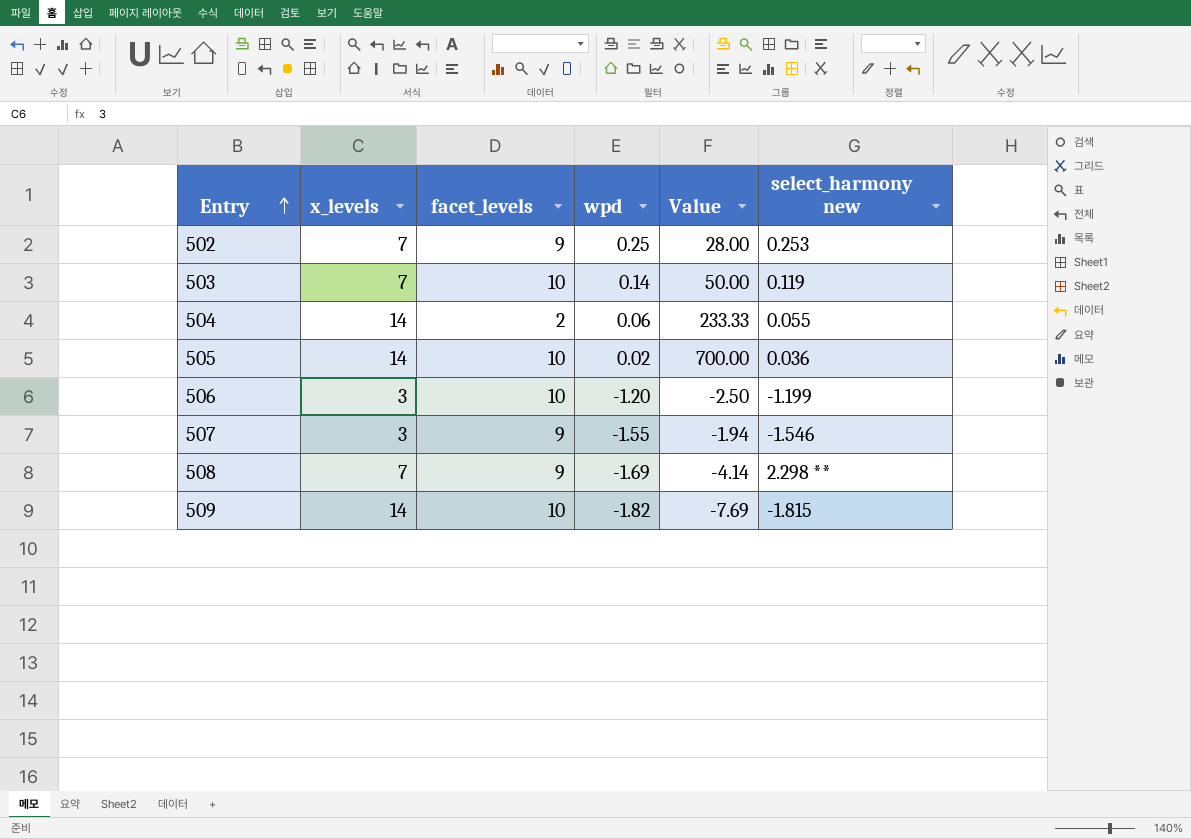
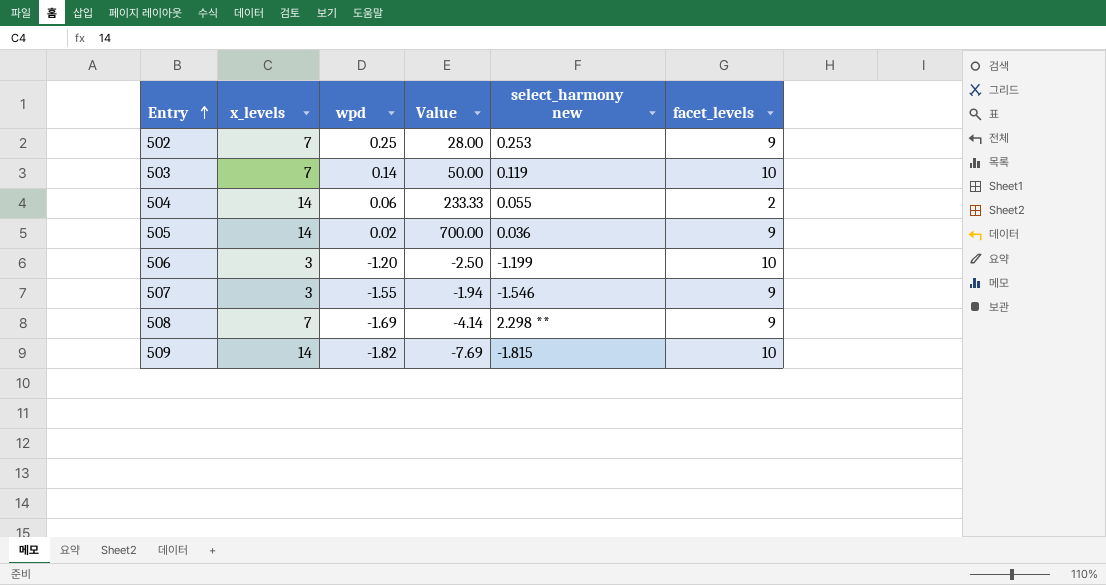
column facet_levels | position: 3 -> 6
505 | facet_levels: 10 -> 9

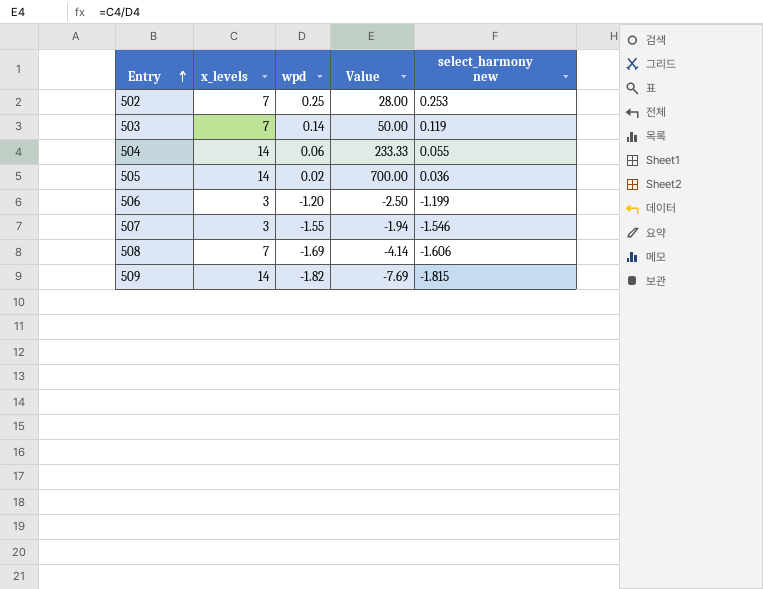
column facet_levels | position: 6 -> none
508 | select_harmony new: 2.298 ** -> -1.606

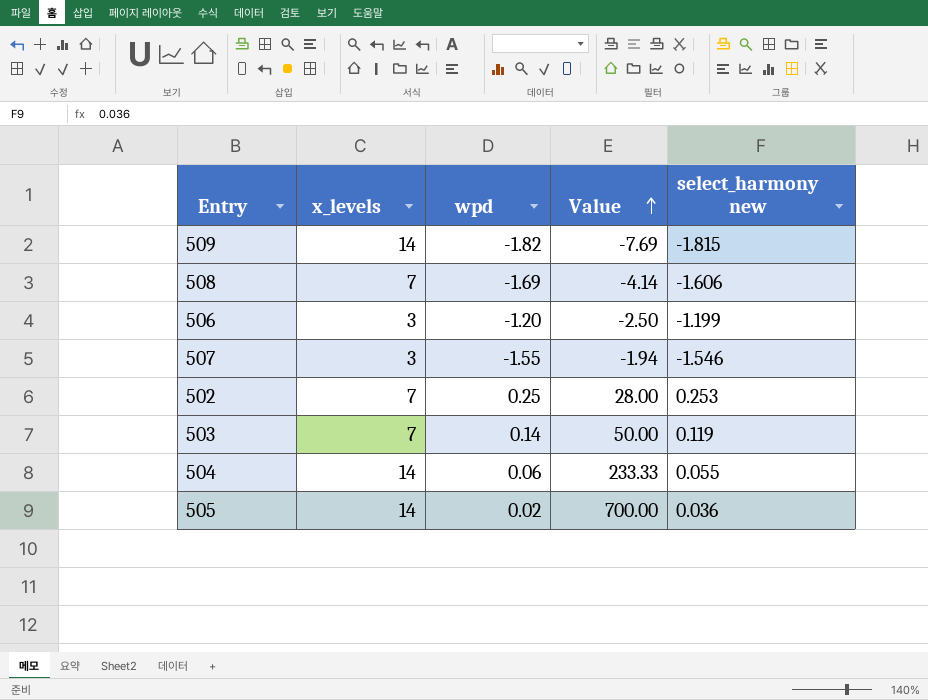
row order: Entry ascending -> Value ascending

